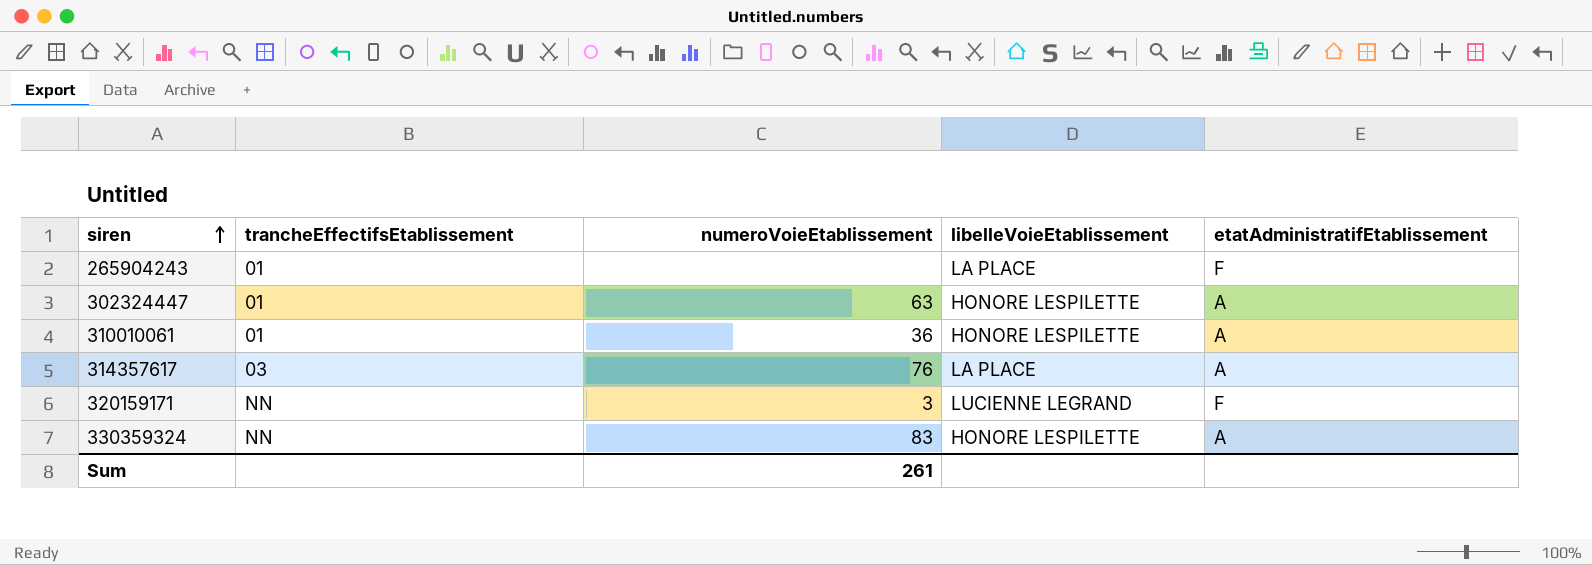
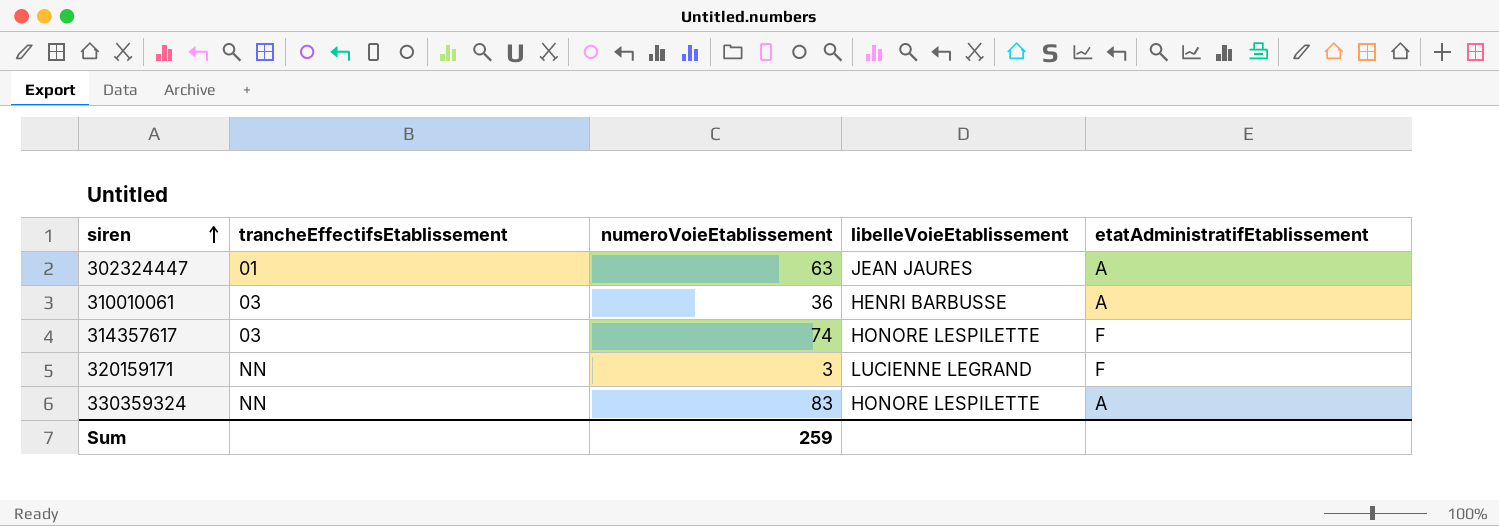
row 265904243: 01 | none | LA PLACE | F -> none
302324447 | libelleVoieEtablissement: HONORE LESPILETTE -> JEAN JAURES
310010061 | trancheEffectifsEtablissement: 01 -> 03
310010061 | libelleVoieEtablissement: HONORE LESPILETTE -> HENRI BARBUSSE
314357617 | numeroVoieEtablissement: 76 -> 74
314357617 | libelleVoieEtablissement: LA PLACE -> HONORE LESPILETTE
314357617 | etatAdministratifEtablissement: A -> F
Sum | numeroVoieEtablissement: 261 -> 259

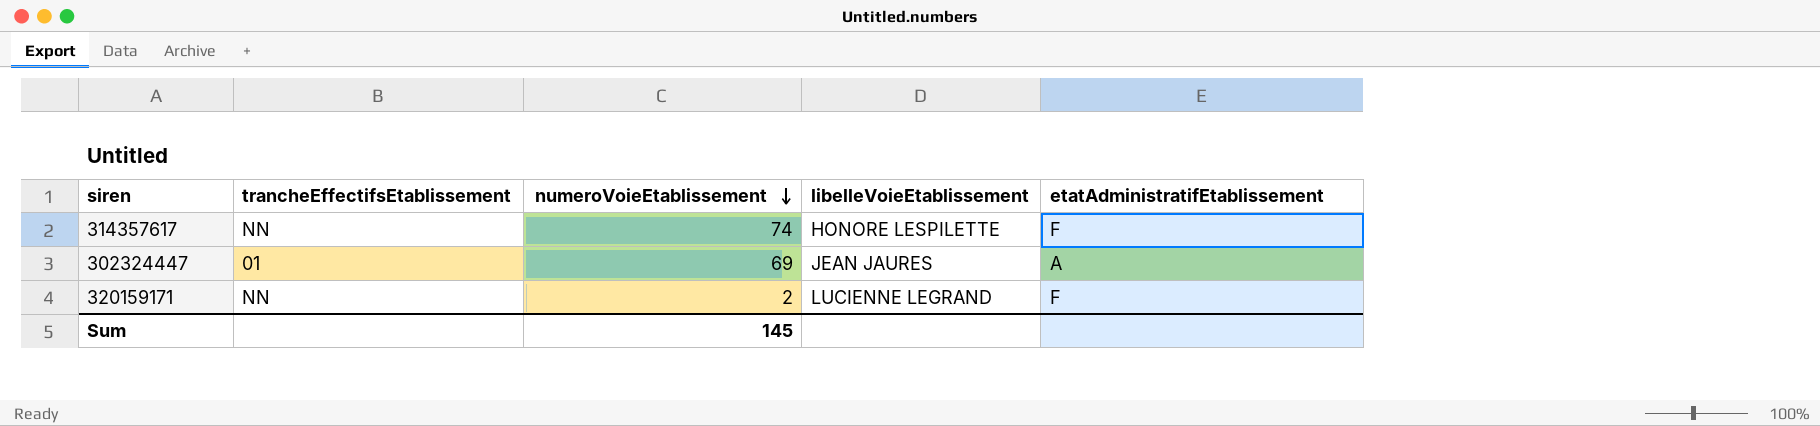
row order: siren ascending -> numeroVoieEtablissement descending
row 310010061: 03 | 36 | HENRI BARBUSSE | A -> none
row 330359324: NN | 83 | HONORE LESPILETTE | A -> none
314357617 | trancheEffectifsEtablissement: 03 -> NN
302324447 | numeroVoieEtablissement: 63 -> 69
320159171 | numeroVoieEtablissement: 3 -> 2
Sum | numeroVoieEtablissement: 259 -> 145

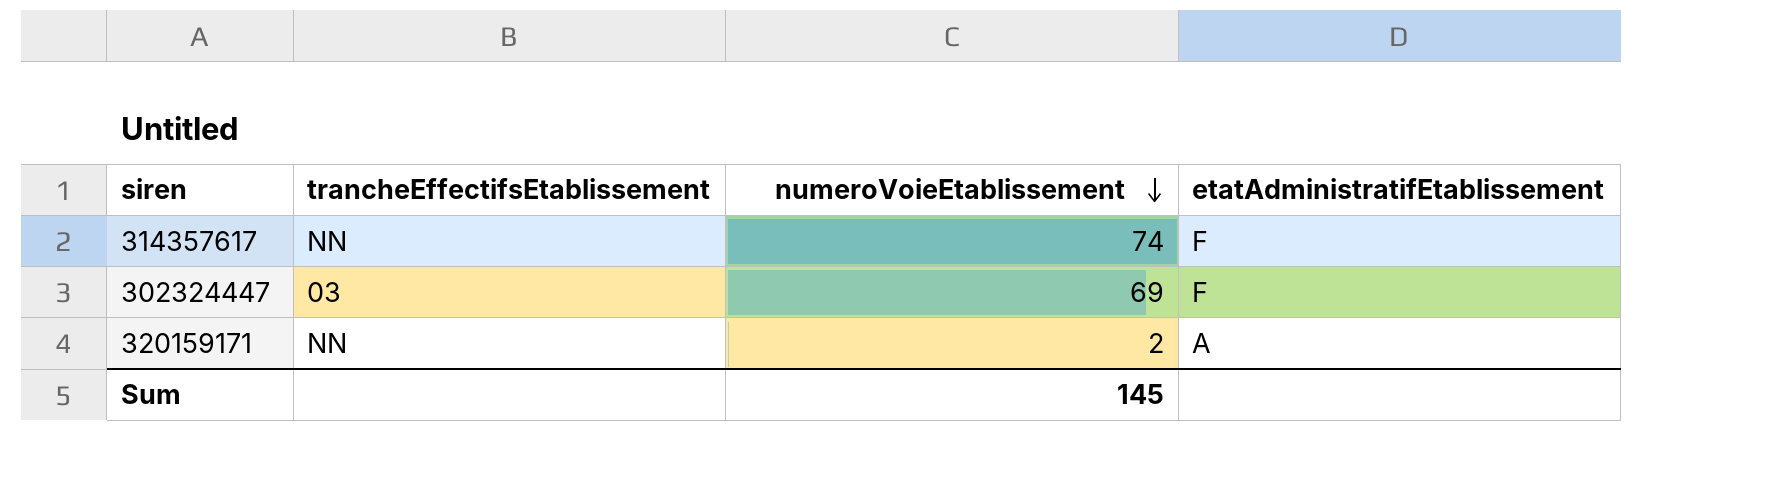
column libelleVoieEtablissement | position: 4 -> none
302324447 | trancheEffectifsEtablissement: 01 -> 03
302324447 | etatAdministratifEtablissement: A -> F
320159171 | etatAdministratifEtablissement: F -> A

